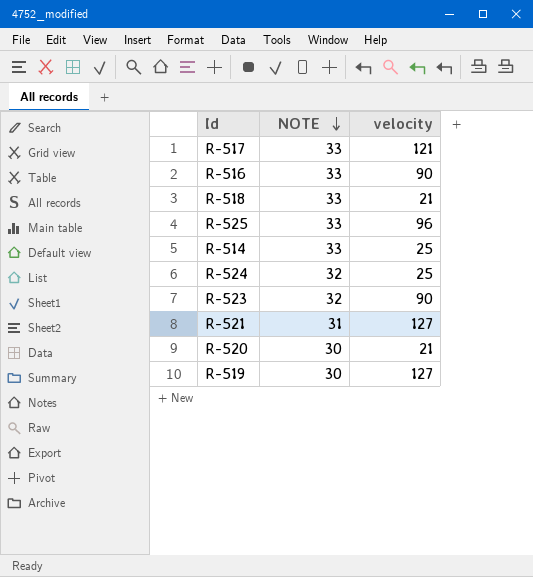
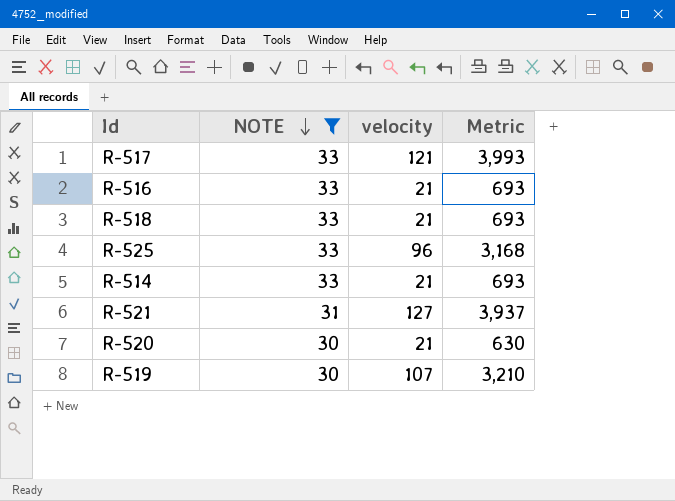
filter: none -> NOTE != 32
column Metric | formula: none -> [NOTE] * [velocity]
R-516 | velocity: 90 -> 21
R-514 | velocity: 25 -> 21
R-519 | velocity: 127 -> 107

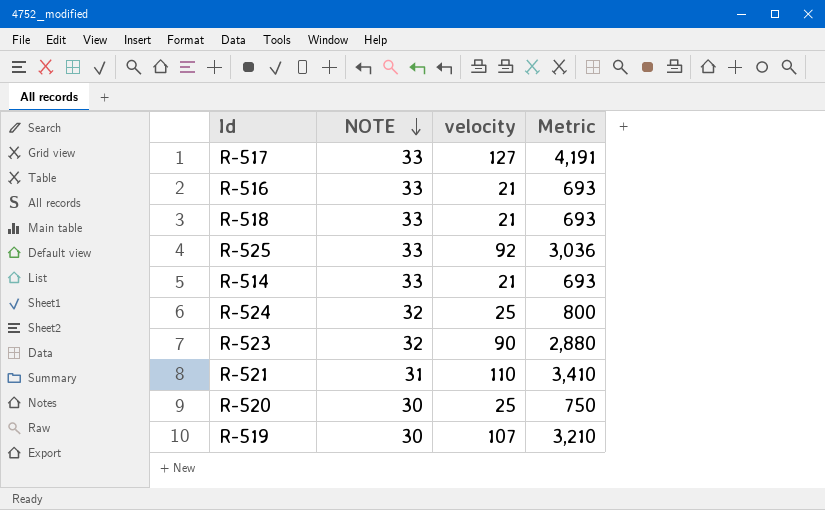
filter: NOTE != 32 -> none
R-517 | velocity: 121 -> 127
R-517 | Metric: 3,993 -> 4,191
R-525 | velocity: 96 -> 92
R-525 | Metric: 3,168 -> 3,036
R-521 | velocity: 127 -> 110
R-521 | Metric: 3,937 -> 3,410
R-520 | velocity: 21 -> 25
R-520 | Metric: 630 -> 750

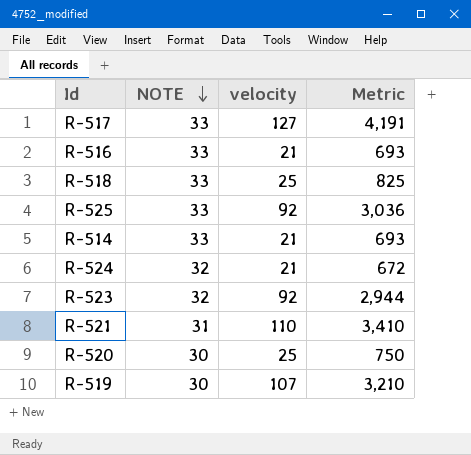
R-518 | velocity: 21 -> 25
R-518 | Metric: 693 -> 825
R-524 | velocity: 25 -> 21
R-524 | Metric: 800 -> 672
R-523 | velocity: 90 -> 92
R-523 | Metric: 2,880 -> 2,944

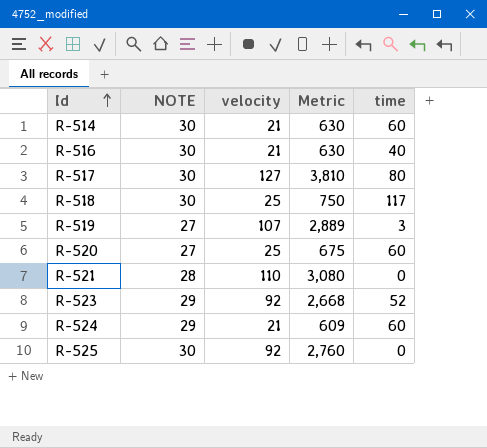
row order: NOTE descending -> Id ascending
column time | position: none -> 5
R-514 | NOTE: 33 -> 30
R-514 | Metric: 693 -> 630
R-516 | NOTE: 33 -> 30
R-516 | Metric: 693 -> 630
R-517 | NOTE: 33 -> 30
R-517 | Metric: 4,191 -> 3,810
R-518 | NOTE: 33 -> 30
R-518 | Metric: 825 -> 750
R-519 | NOTE: 30 -> 27
R-519 | Metric: 3,210 -> 2,889
R-520 | NOTE: 30 -> 27
R-520 | Metric: 750 -> 675
R-521 | NOTE: 31 -> 28
R-521 | Metric: 3,410 -> 3,080
R-523 | NOTE: 32 -> 29
R-523 | Metric: 2,944 -> 2,668
R-524 | NOTE: 32 -> 29
R-524 | Metric: 672 -> 609
R-525 | NOTE: 33 -> 30
R-525 | Metric: 3,036 -> 2,760

